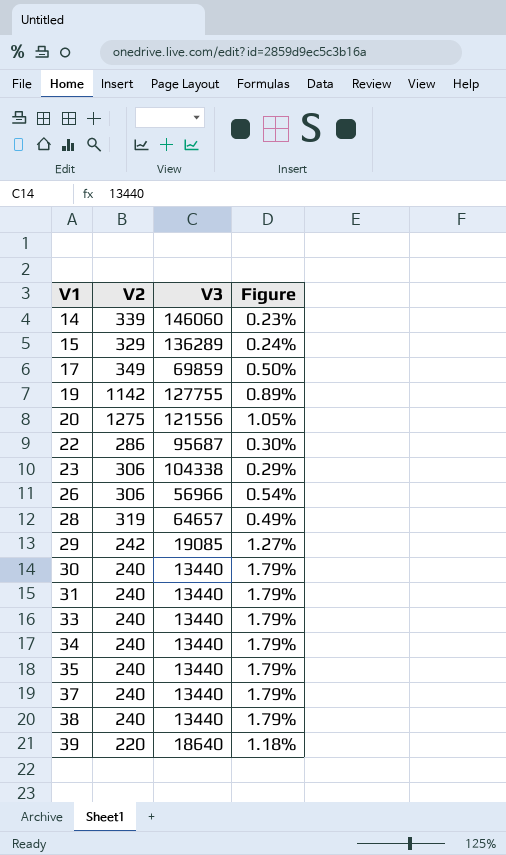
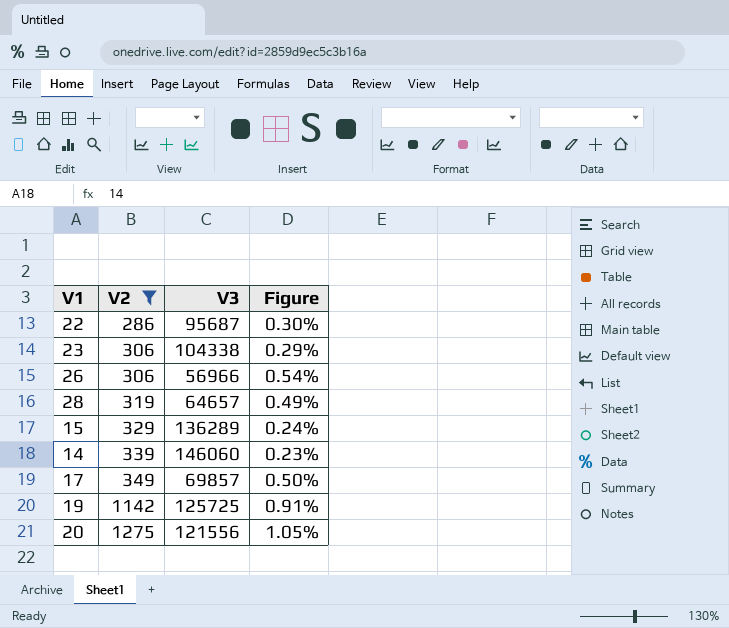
filter: none -> V2 >= 286
row order: V1 ascending -> V2 ascending
17 | V3: 69859 -> 69857
19 | V3: 127755 -> 125725
19 | Figure: 0.89% -> 0.91%

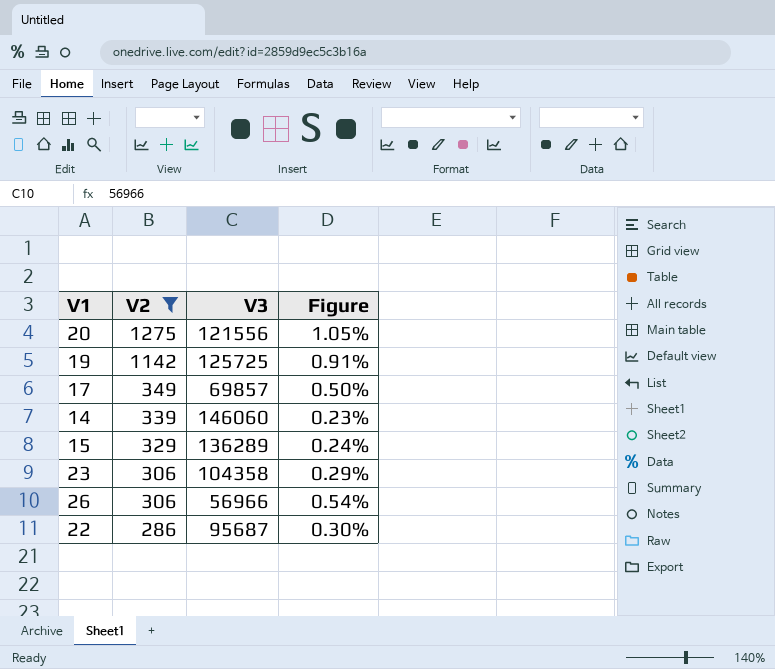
row order: V2 ascending -> V2 descending
row 28: 319 | 64657 | 0.49% -> none
23 | V3: 104338 -> 104358

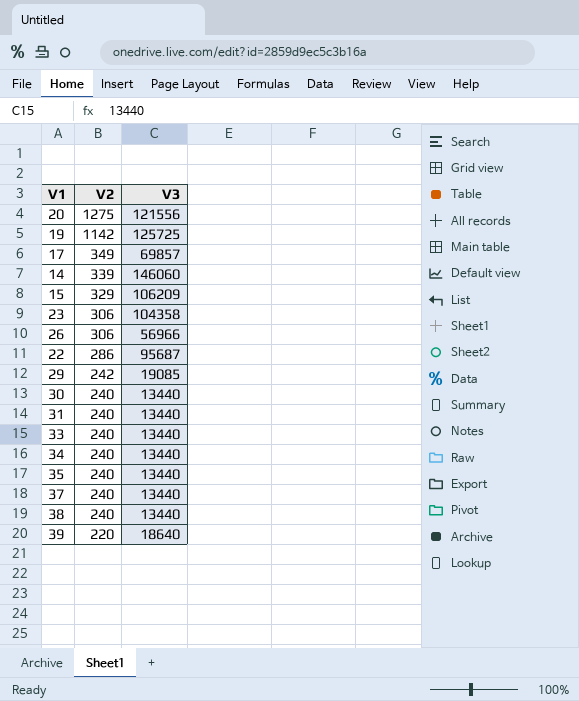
filter: V2 >= 286 -> none
column Figure | formula: [V2] / [V3] -> none
15 | V3: 136289 -> 106209

